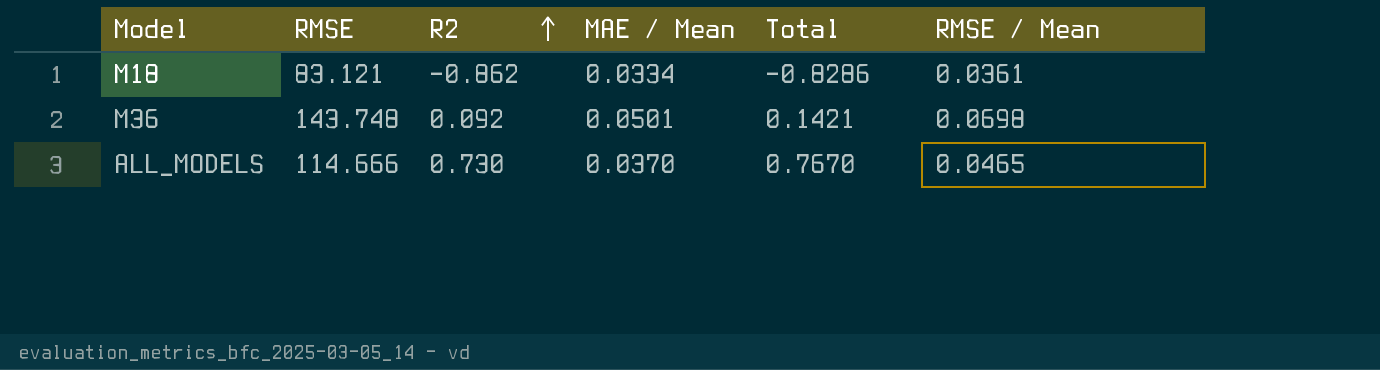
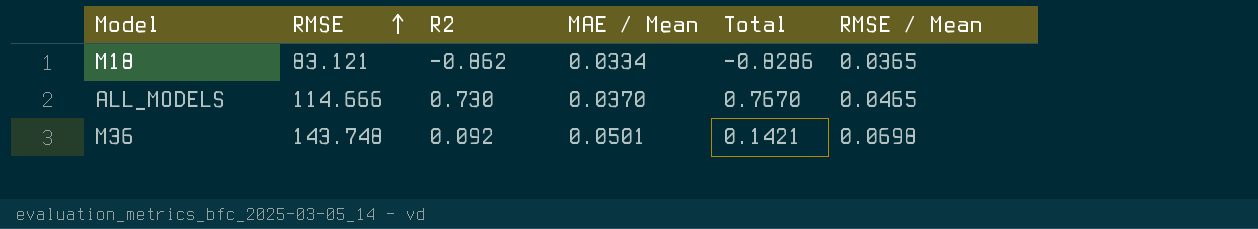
row order: R2 ascending -> RMSE ascending
M18 | RMSE / Mean: 0.0361 -> 0.0365

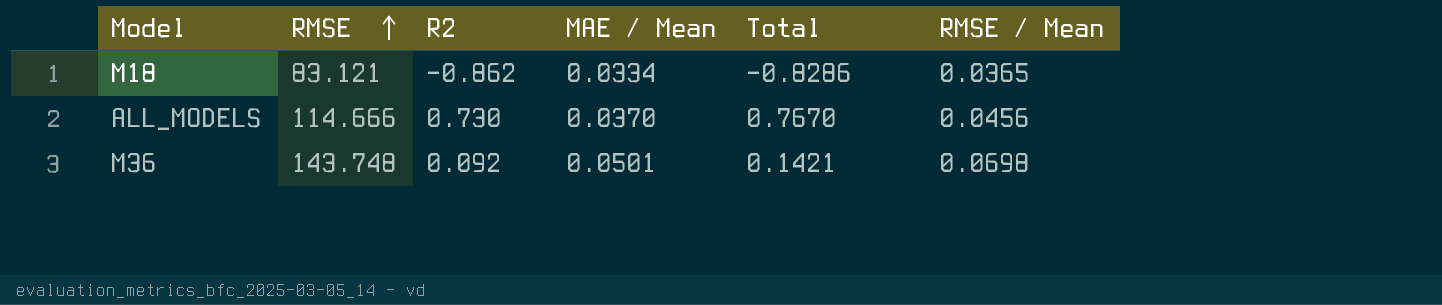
ALL_MODELS | RMSE / Mean: 0.0465 -> 0.0456

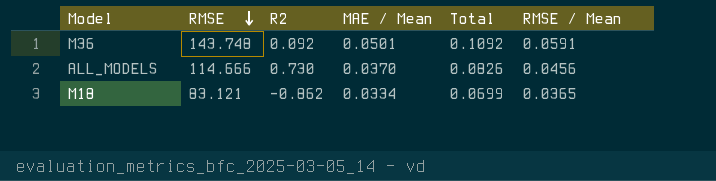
row order: RMSE ascending -> RMSE descending
column Total | formula: [R2] + [MAE / Mean] -> [MAE / Mean] + [RMSE / Mean]
M36 | RMSE / Mean: 0.0698 -> 0.0591

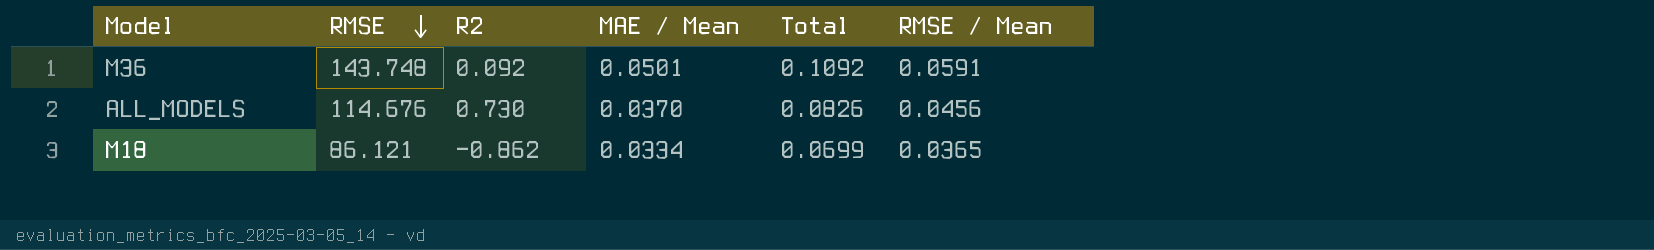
ALL_MODELS | RMSE: 114.666 -> 114.676
M18 | RMSE: 83.121 -> 86.121

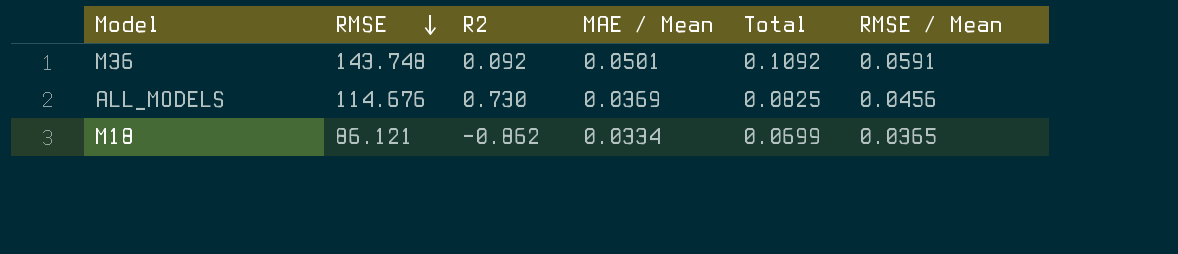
ALL_MODELS | MAE / Mean: 0.0370 -> 0.0369
ALL_MODELS | Total: 0.0826 -> 0.0825

